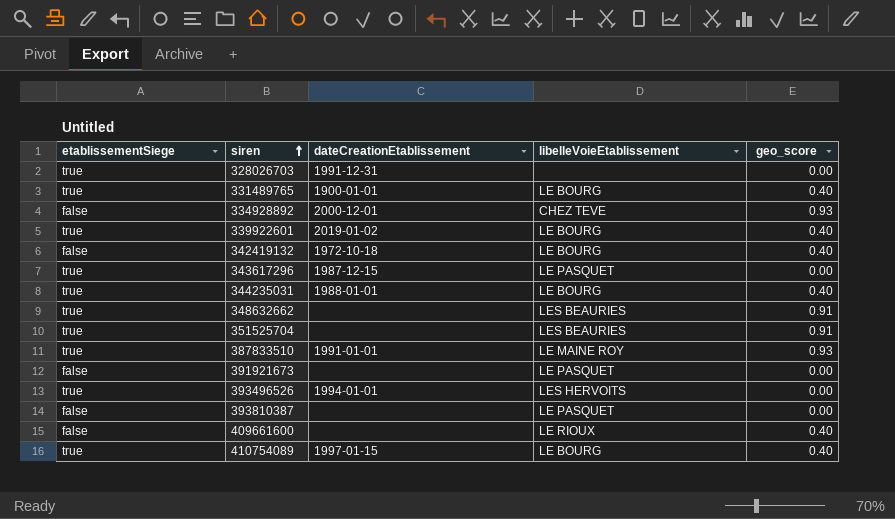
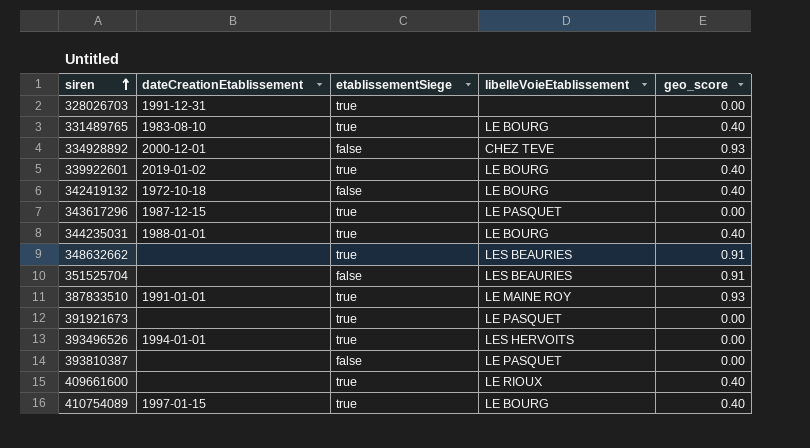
column etablissementSiege | position: 1 -> 3
331489765 | dateCreationEtablissement: 1900-01-01 -> 1983-08-10
351525704 | etablissementSiege: true -> false
391921673 | etablissementSiege: false -> true
409661600 | etablissementSiege: false -> true

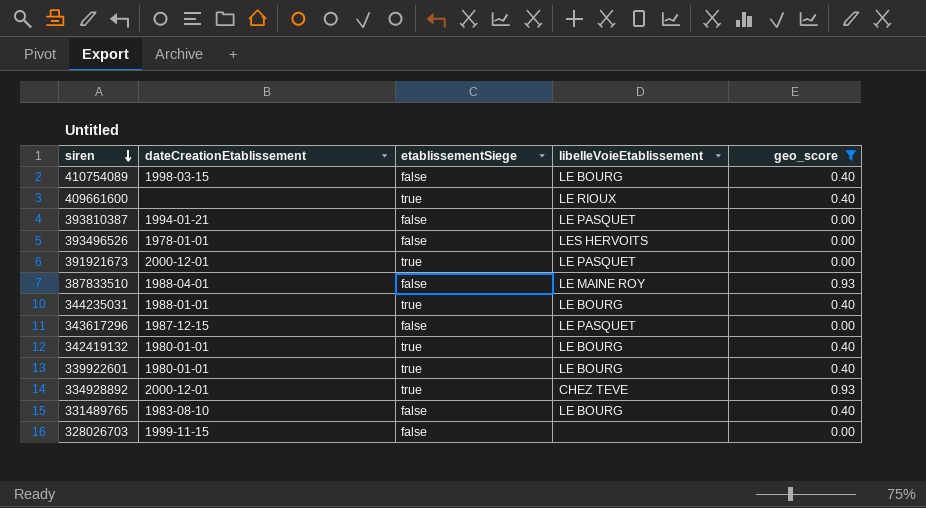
filter: none -> geo_score != 0.91
row order: siren ascending -> siren descending
410754089 | dateCreationEtablissement: 1997-01-15 -> 1998-03-15
410754089 | etablissementSiege: true -> false
393810387 | dateCreationEtablissement: none -> 1994-01-21
393496526 | dateCreationEtablissement: 1994-01-01 -> 1978-01-01
393496526 | etablissementSiege: true -> false
391921673 | dateCreationEtablissement: none -> 2000-12-01
387833510 | dateCreationEtablissement: 1991-01-01 -> 1988-04-01
387833510 | etablissementSiege: true -> false
343617296 | etablissementSiege: true -> false
342419132 | dateCreationEtablissement: 1972-10-18 -> 1980-01-01
342419132 | etablissementSiege: false -> true
339922601 | dateCreationEtablissement: 2019-01-02 -> 1980-01-01
334928892 | etablissementSiege: false -> true
331489765 | etablissementSiege: true -> false
328026703 | dateCreationEtablissement: 1991-12-31 -> 1999-11-15
328026703 | etablissementSiege: true -> false

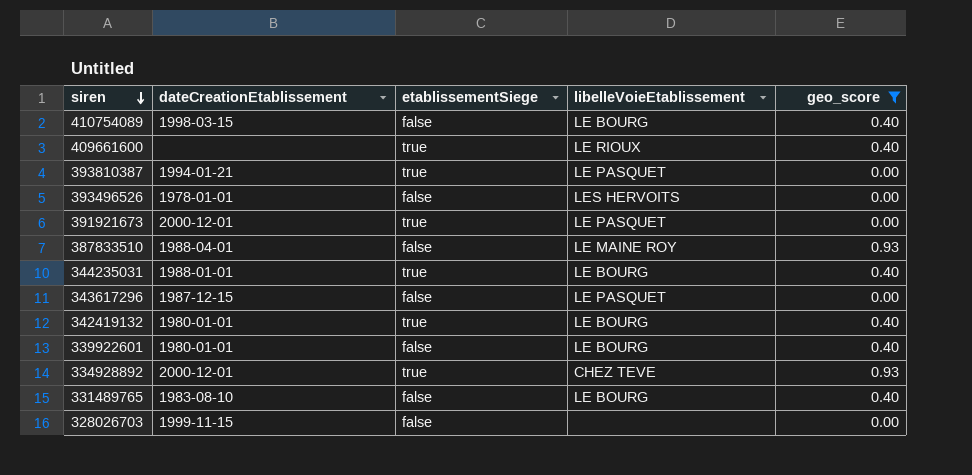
393810387 | etablissementSiege: false -> true
339922601 | etablissementSiege: true -> false

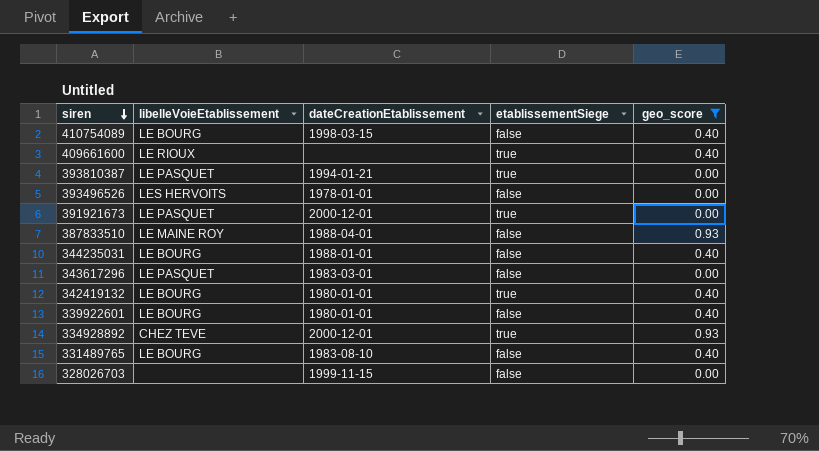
column libelleVoieEtablissement | position: 4 -> 2
344235031 | etablissementSiege: true -> false
343617296 | dateCreationEtablissement: 1987-12-15 -> 1983-03-01

